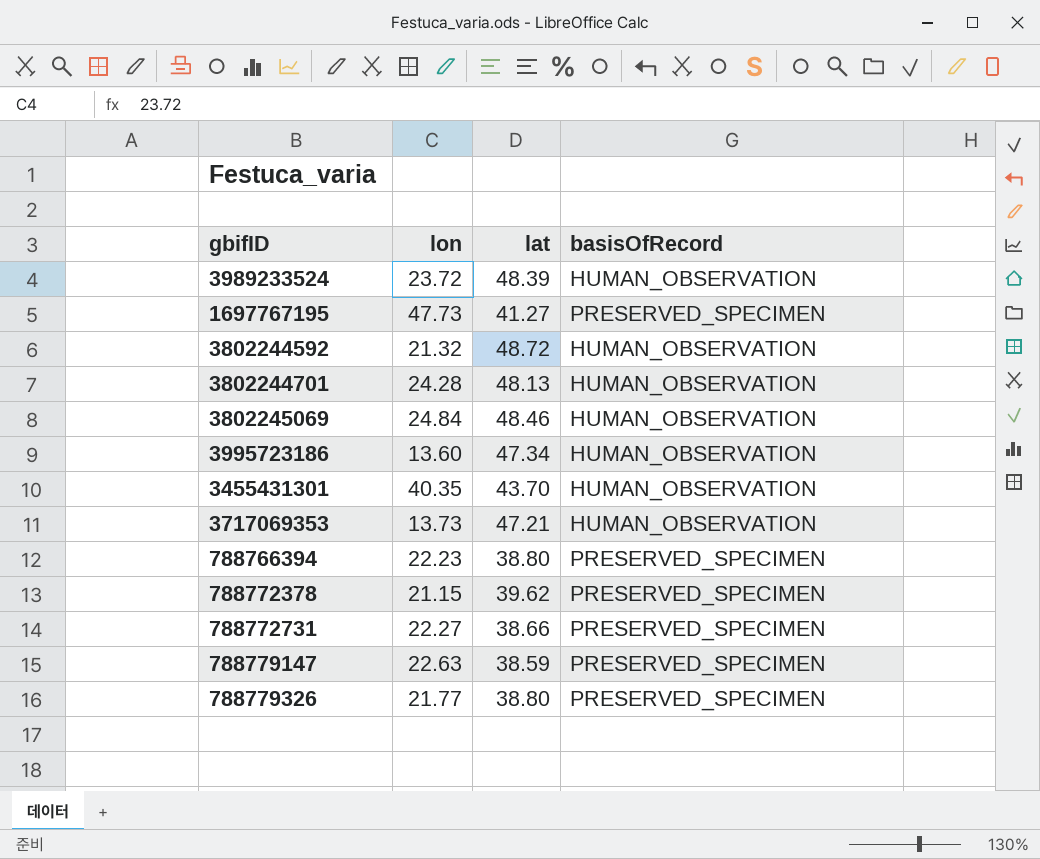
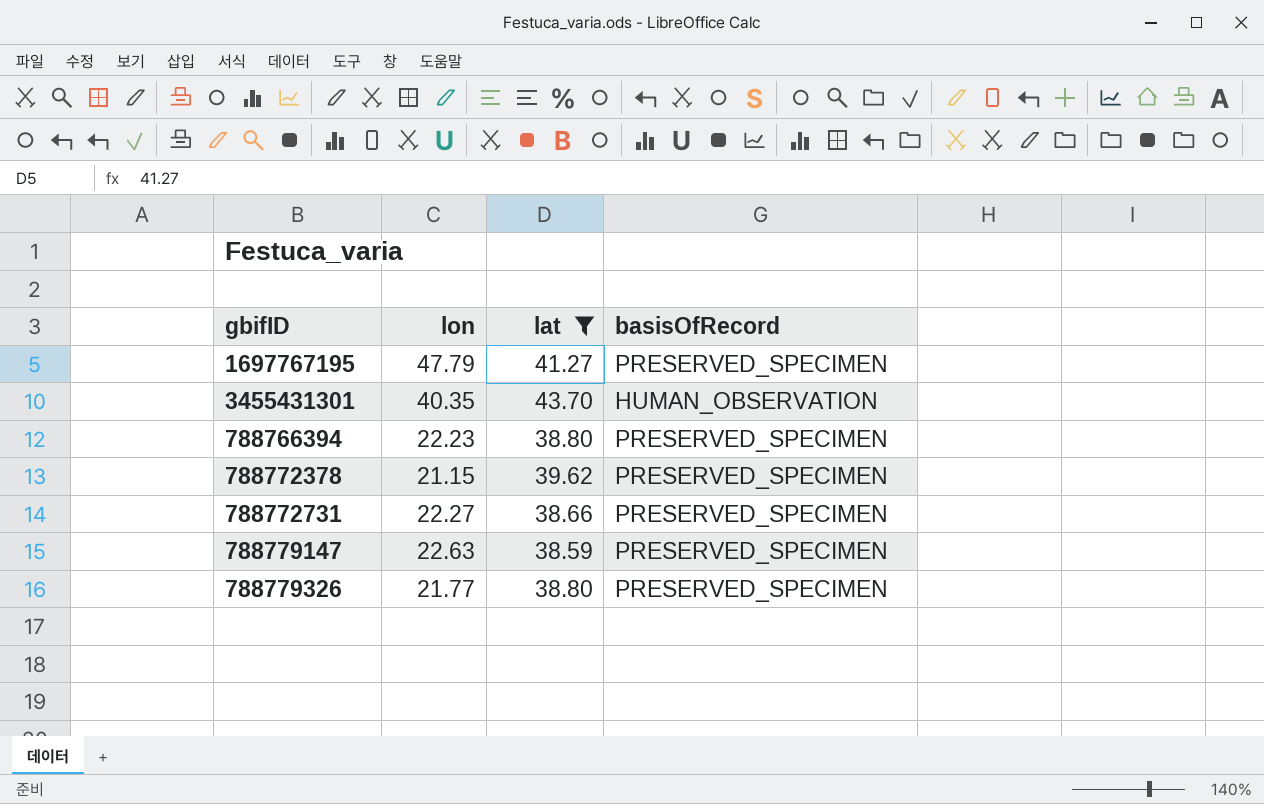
filter: none -> lat <= 43.70
1697767195 | lon: 47.73 -> 47.79

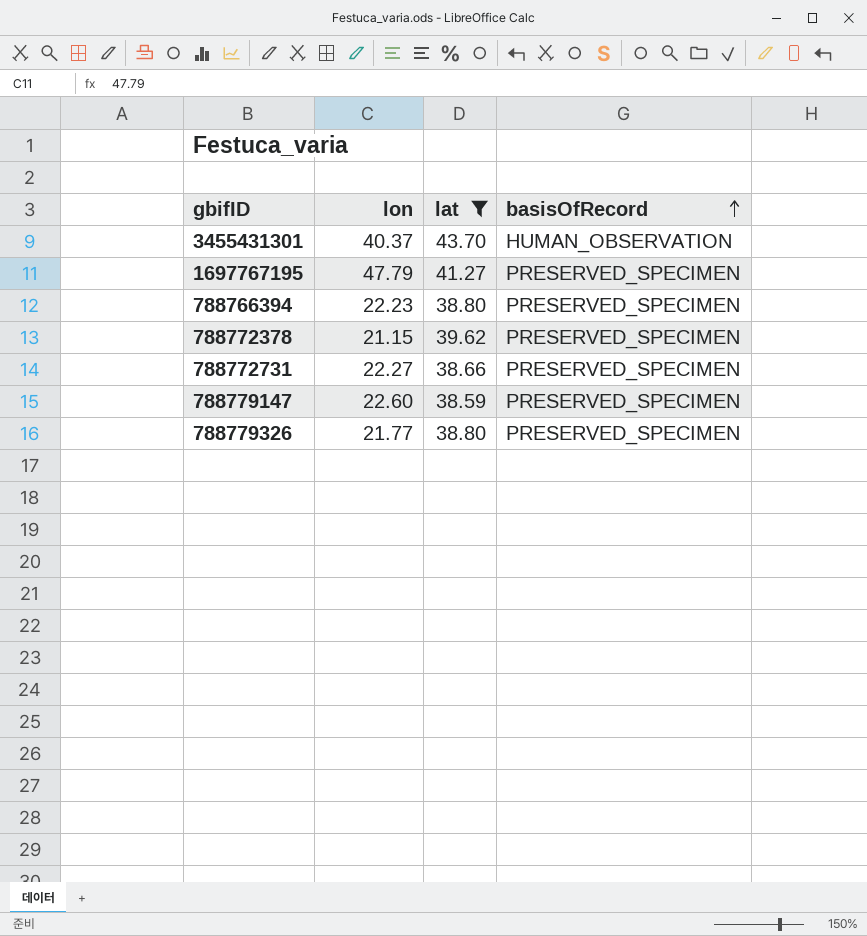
row order: none -> basisOfRecord ascending
3455431301 | lon: 40.35 -> 40.37
788779147 | lon: 22.63 -> 22.60

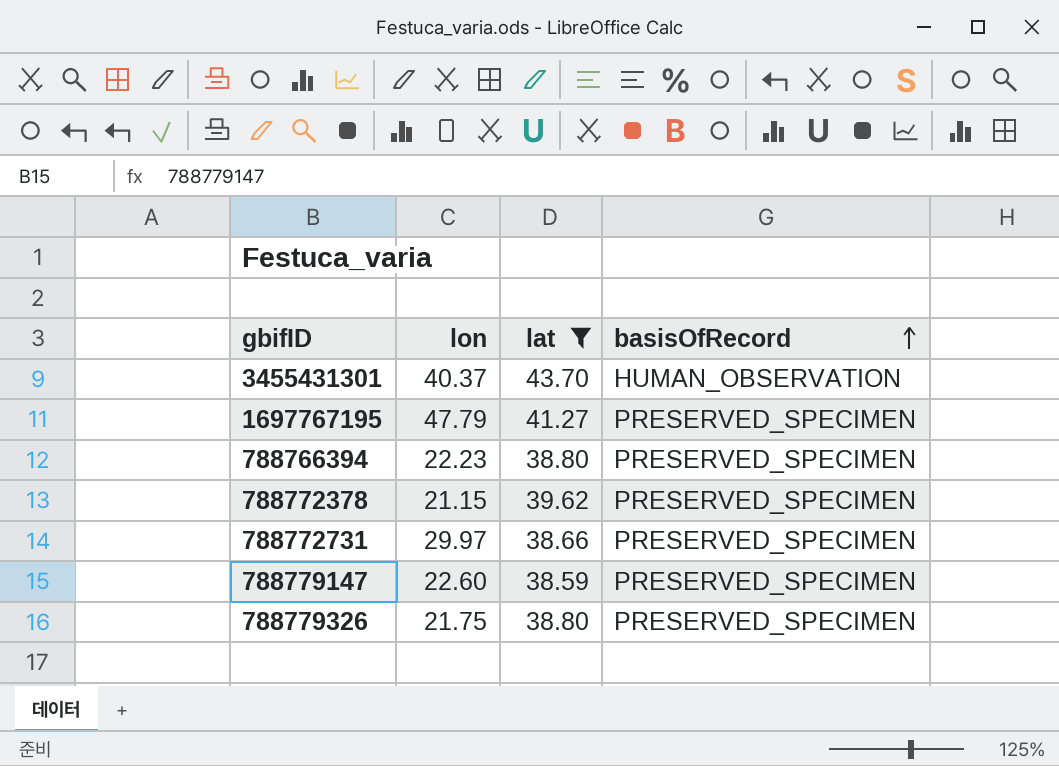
788772731 | lon: 22.27 -> 29.97
788779326 | lon: 21.77 -> 21.75

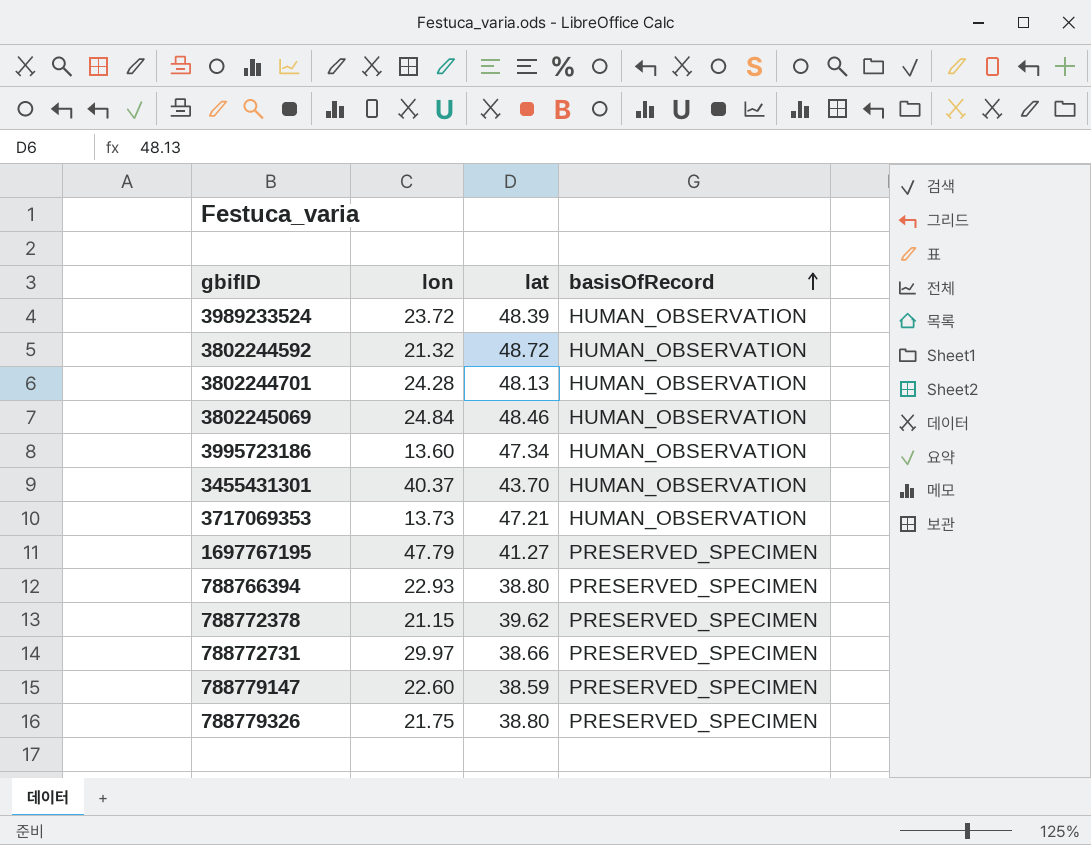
filter: lat <= 43.70 -> none
788766394 | lon: 22.23 -> 22.93

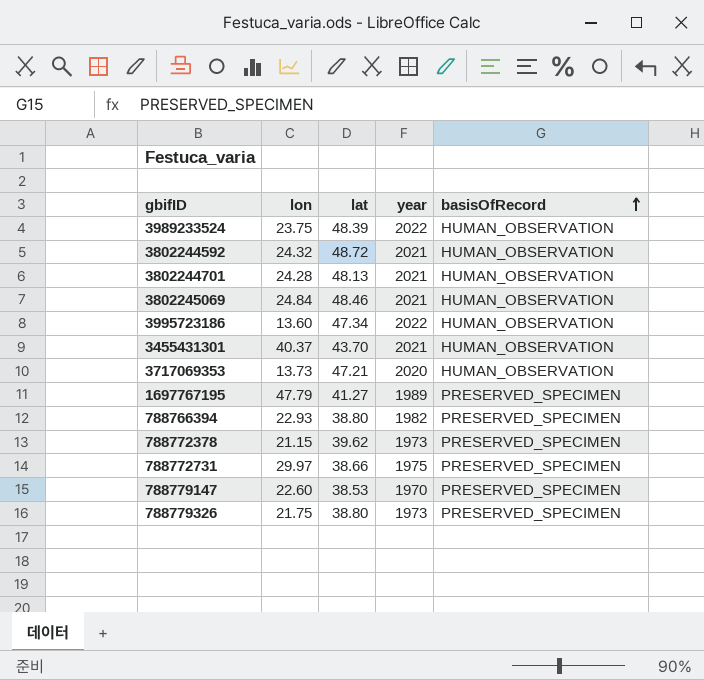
column year | position: none -> 4
3989233524 | lon: 23.72 -> 23.75
3802244592 | lon: 21.32 -> 24.32
788779147 | lat: 38.59 -> 38.53

